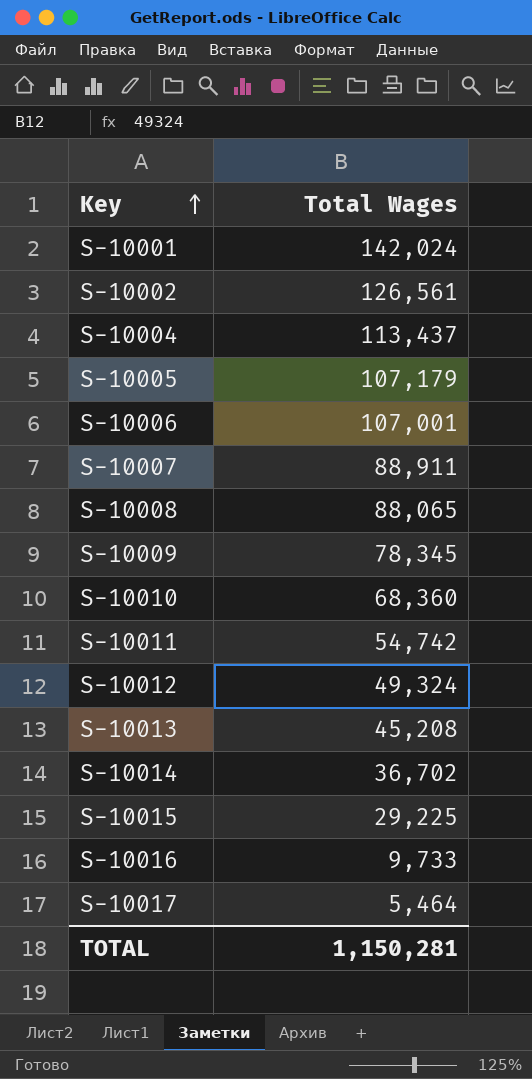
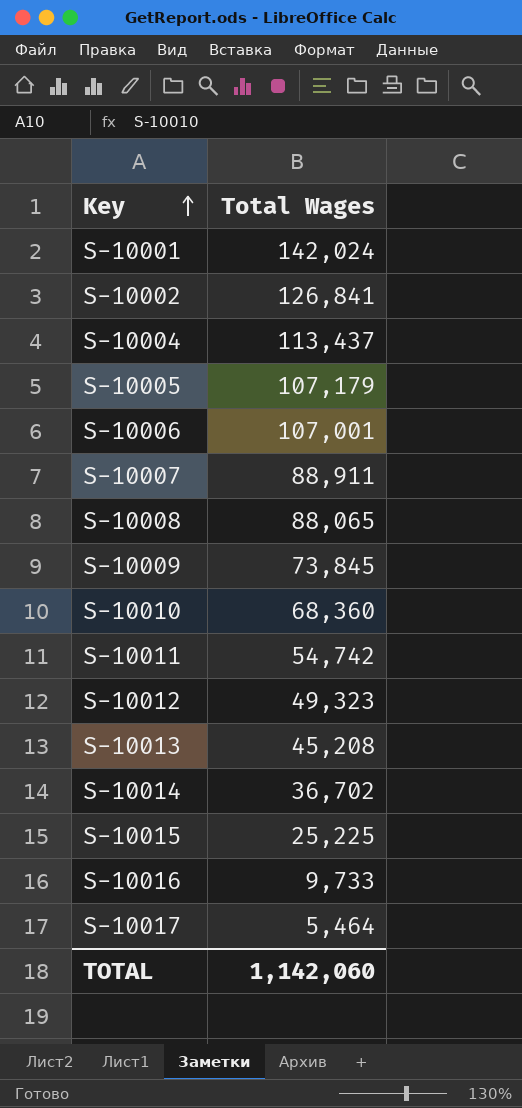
S-10002 | Total Wages: 126,561 -> 126,841
S-10009 | Total Wages: 78,345 -> 73,845
S-10012 | Total Wages: 49,324 -> 49,323
S-10015 | Total Wages: 29,225 -> 25,225
TOTAL | Total Wages: 1,150,281 -> 1,142,060

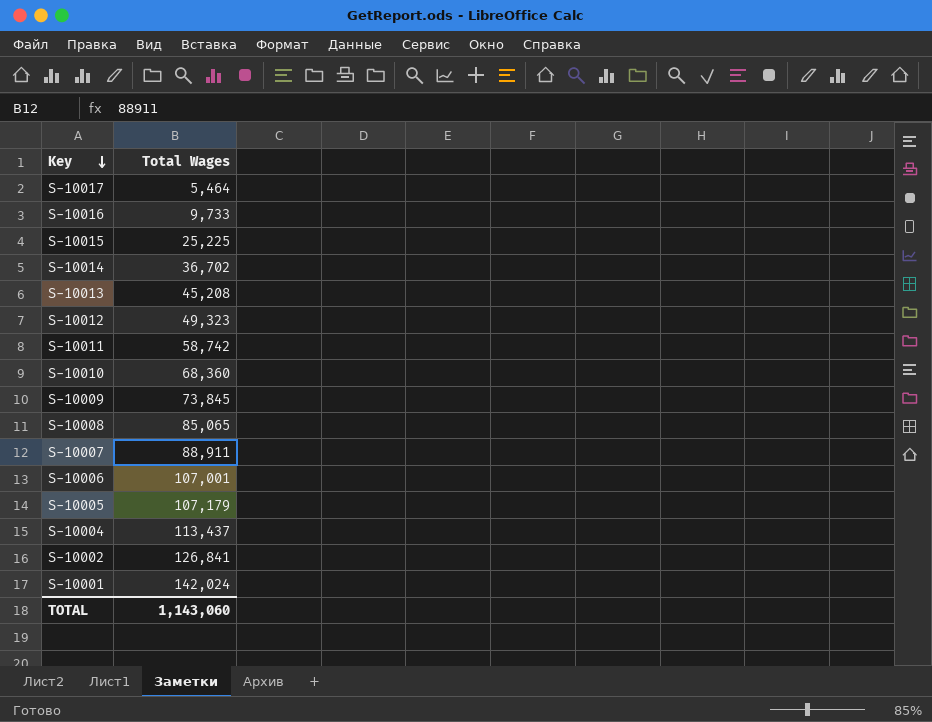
row order: Key ascending -> Key descending
S-10011 | Total Wages: 54,742 -> 58,742
S-10008 | Total Wages: 88,065 -> 85,065
TOTAL | Total Wages: 1,142,060 -> 1,143,060

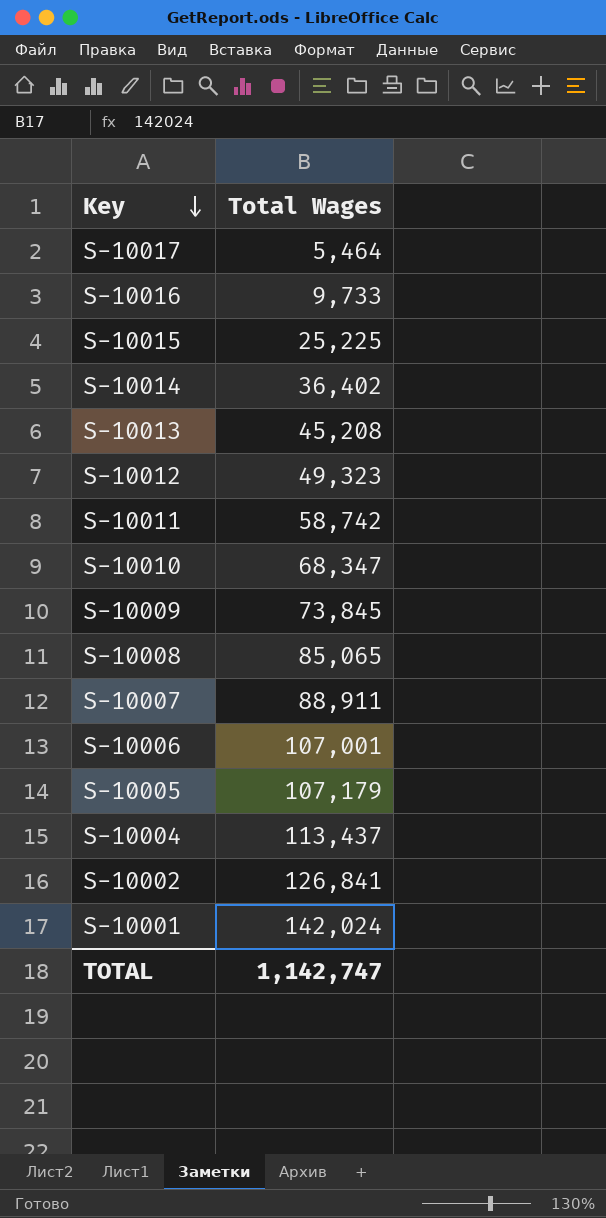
S-10014 | Total Wages: 36,702 -> 36,402
S-10010 | Total Wages: 68,360 -> 68,347
TOTAL | Total Wages: 1,143,060 -> 1,142,747

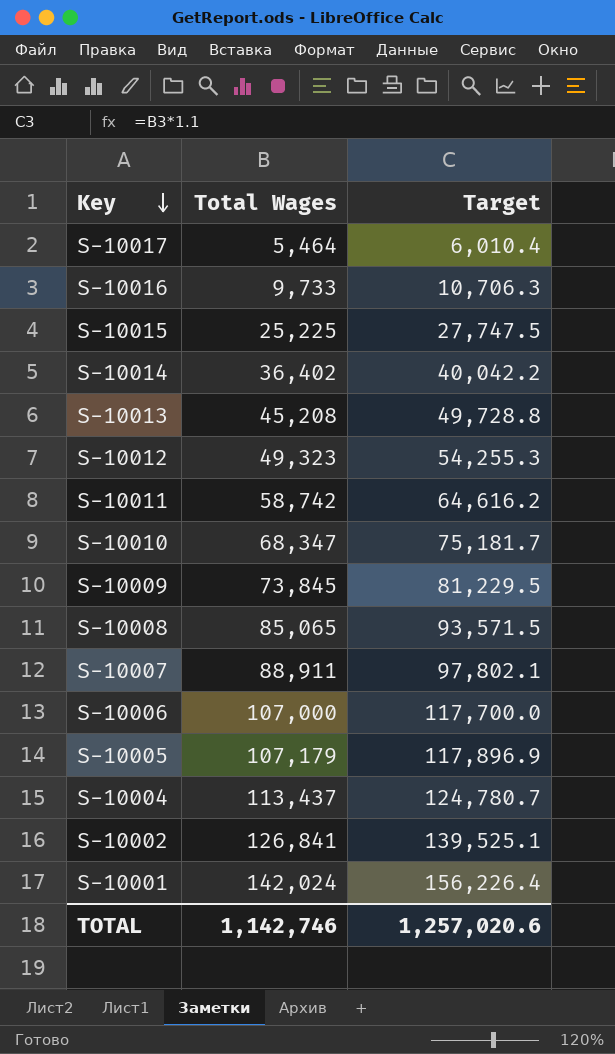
column Target | formula: none -> [Total Wages] * 1.1
S-10006 | Total Wages: 107,001 -> 107,000
TOTAL | Total Wages: 1,142,747 -> 1,142,746

